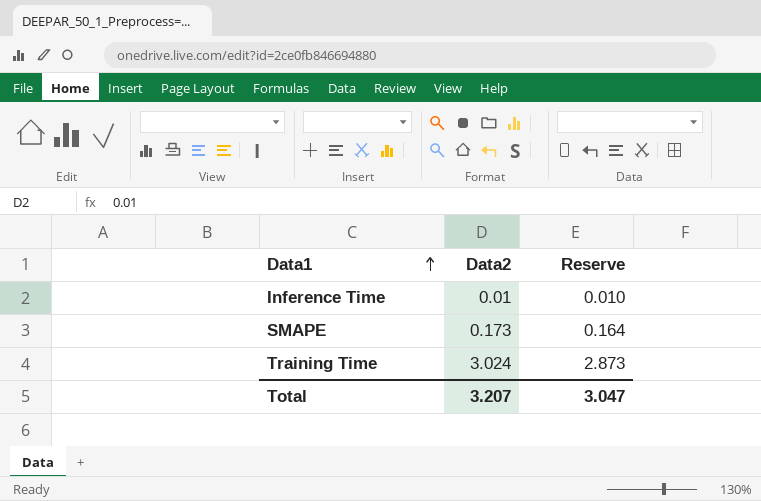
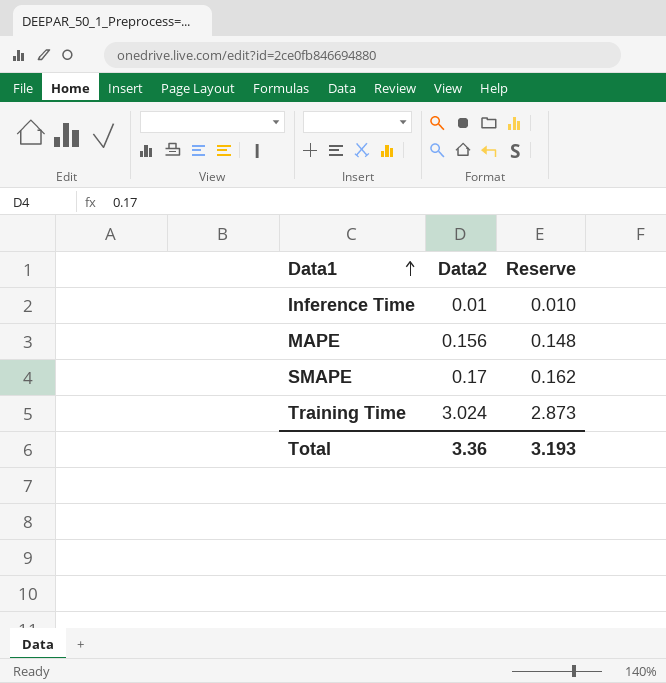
row MAPE: none -> 0.156 | 0.148
SMAPE | Data2: 0.173 -> 0.17
SMAPE | Reserve: 0.164 -> 0.162
Total | Data2: 3.207 -> 3.36
Total | Reserve: 3.047 -> 3.193

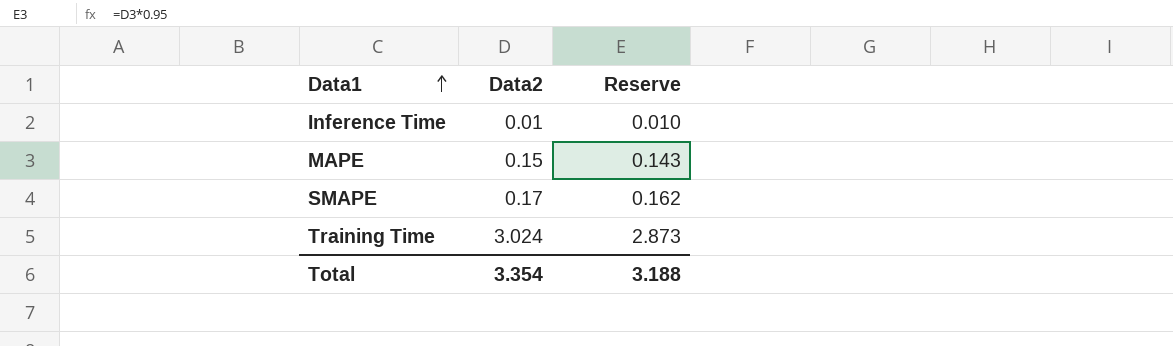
MAPE | Data2: 0.156 -> 0.15
MAPE | Reserve: 0.148 -> 0.143
Total | Data2: 3.36 -> 3.354
Total | Reserve: 3.193 -> 3.188

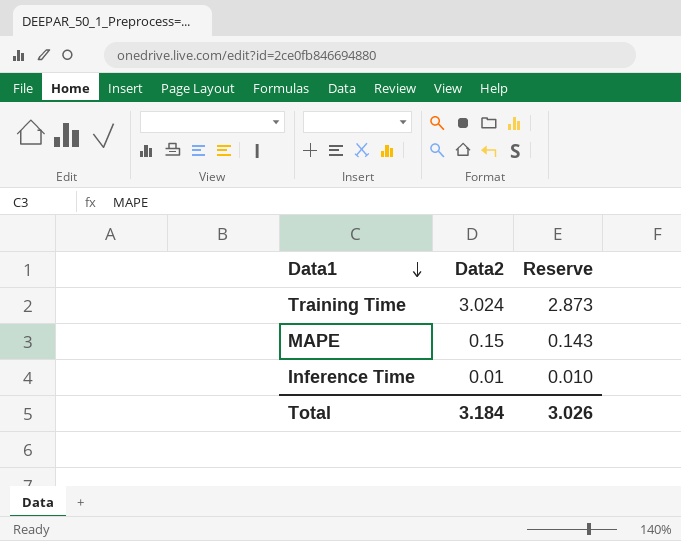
row order: Data1 ascending -> Data1 descending
row SMAPE: 0.17 | 0.162 -> none
Total | Data2: 3.354 -> 3.184
Total | Reserve: 3.188 -> 3.026

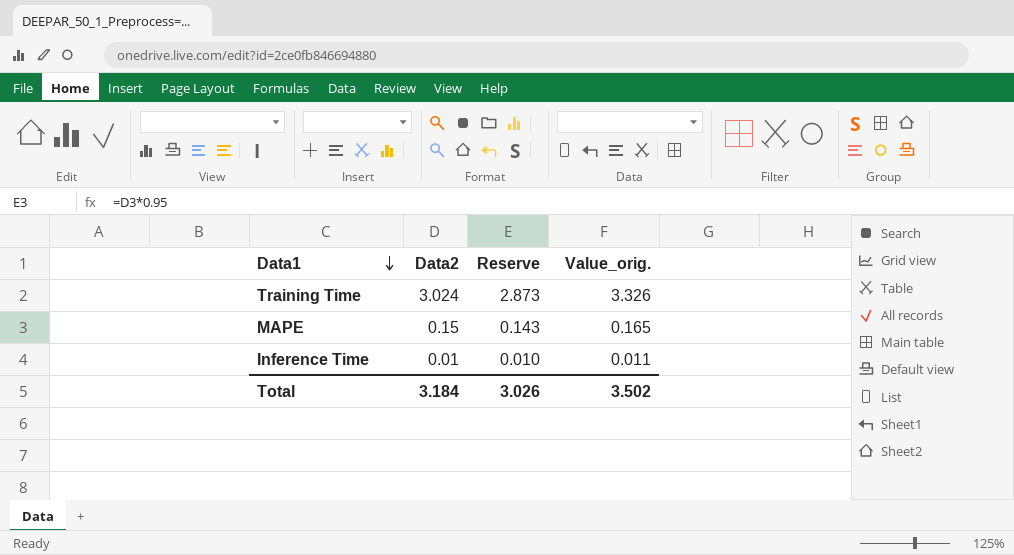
column Value_orig. | formula: none -> [Data2] * 1.1

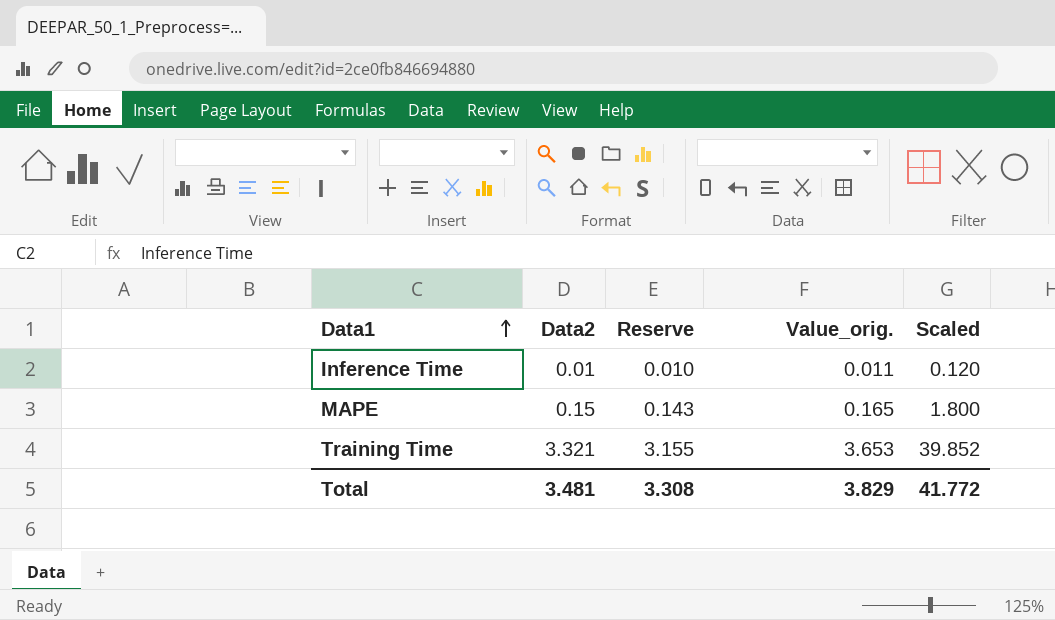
row order: Data1 descending -> Data1 ascending
column Scaled | formula: none -> [Data2] * 12
Training Time | Data2: 3.024 -> 3.321
Training Time | Reserve: 2.873 -> 3.155
Training Time | Value_orig.: 3.326 -> 3.653
Total | Data2: 3.184 -> 3.481
Total | Reserve: 3.026 -> 3.308
Total | Value_orig.: 3.502 -> 3.829

